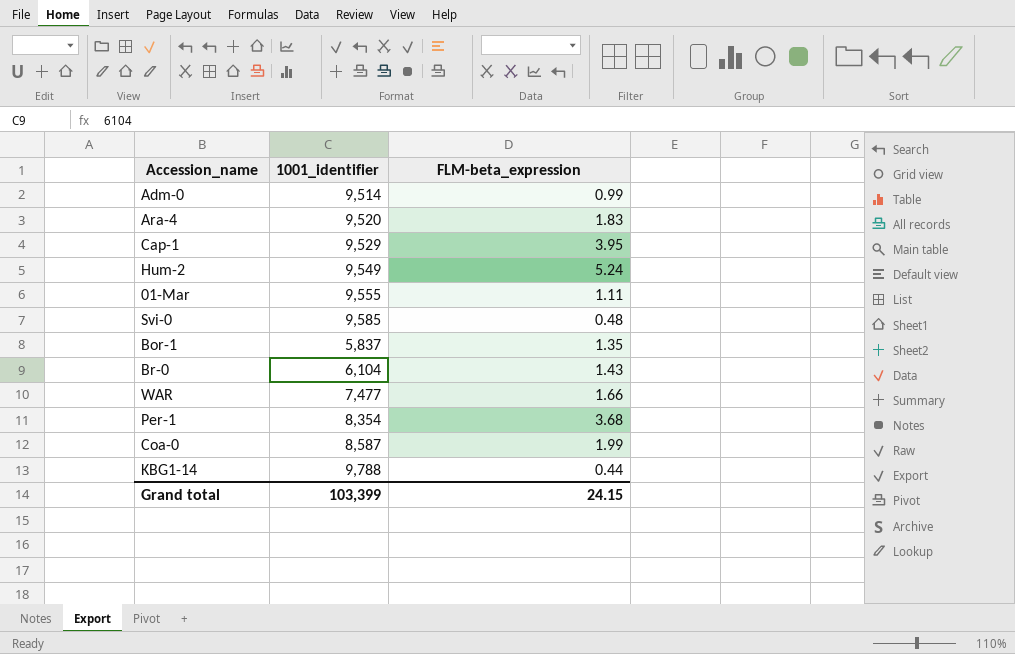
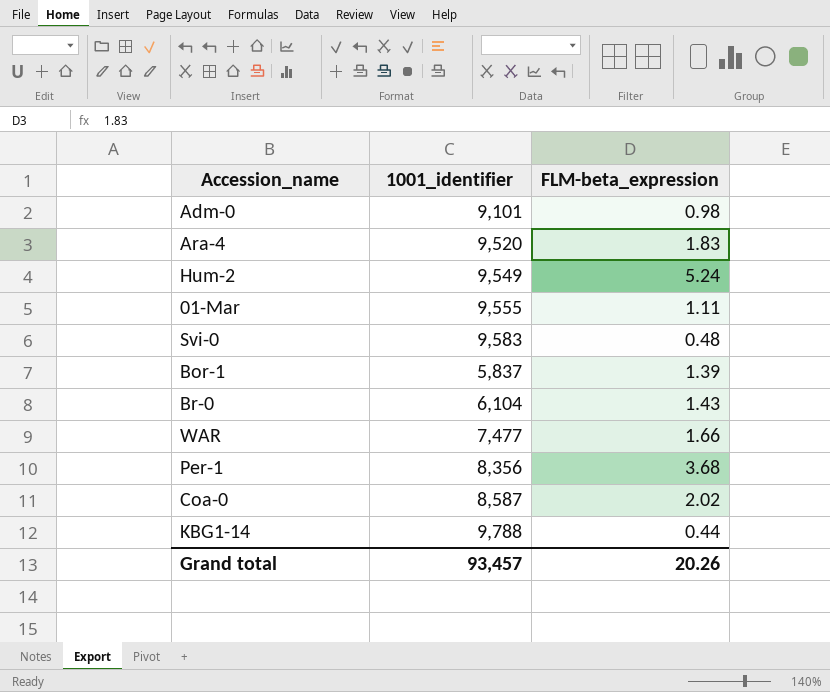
row Cap-1: 9,529 | 3.95 -> none
Adm-0 | 1001_identifier: 9,514 -> 9,101
Adm-0 | FLM-beta_expression: 0.99 -> 0.98
Svi-0 | 1001_identifier: 9,585 -> 9,583
Bor-1 | FLM-beta_expression: 1.35 -> 1.39
Per-1 | 1001_identifier: 8,354 -> 8,356
Coa-0 | FLM-beta_expression: 1.99 -> 2.02
Grand total | 1001_identifier: 103,399 -> 93,457
Grand total | FLM-beta_expression: 24.15 -> 20.26

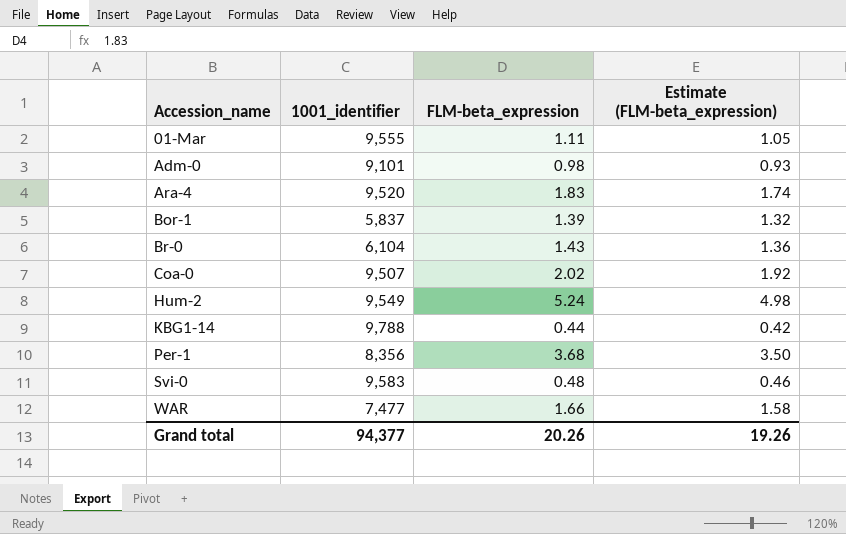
row order: none -> Accession_name ascending
column Estimate (FLM-beta_expression) | formula: none -> [FLM-beta_expression] * 0.95
Coa-0 | 1001_identifier: 8,587 -> 9,507
Grand total | 1001_identifier: 93,457 -> 94,377

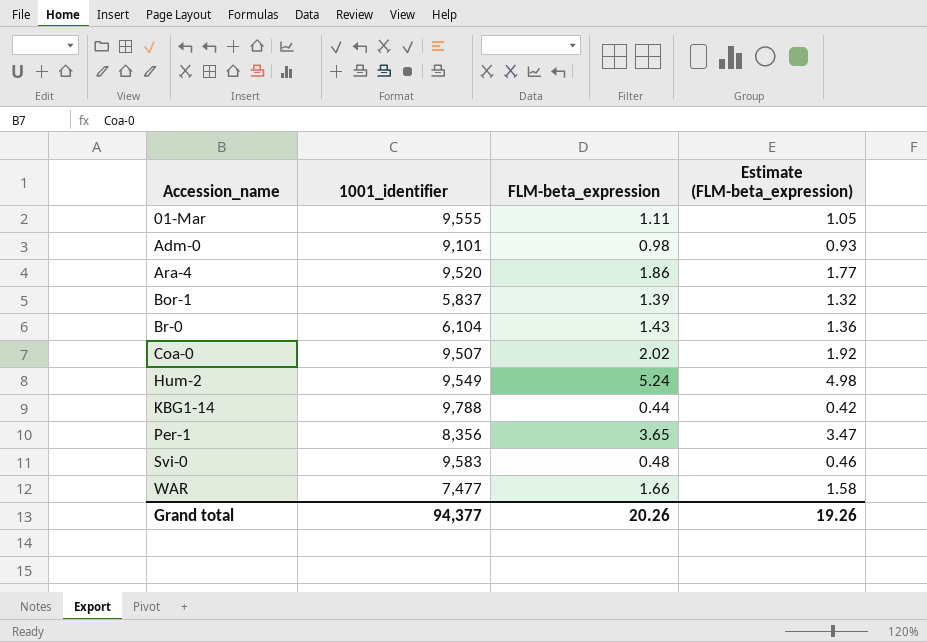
Ara-4 | FLM-beta_expression: 1.83 -> 1.86
Ara-4 | Estimate (FLM-beta_expression): 1.74 -> 1.77
Per-1 | FLM-beta_expression: 3.68 -> 3.65
Per-1 | Estimate (FLM-beta_expression): 3.50 -> 3.47

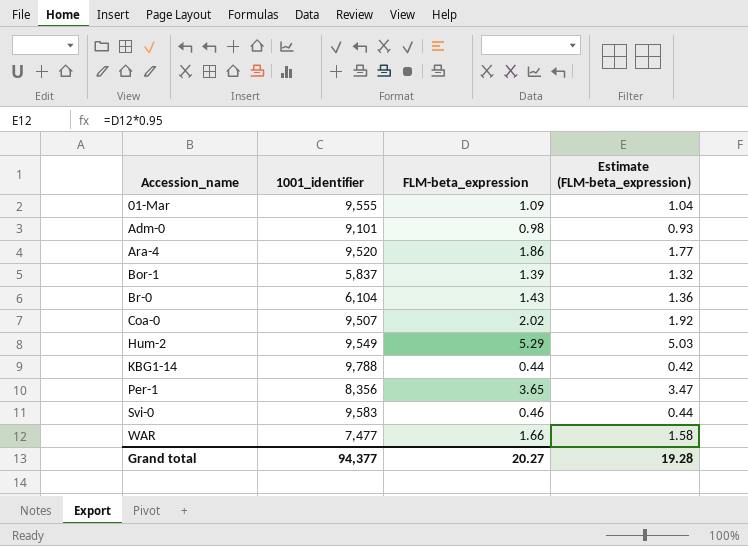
01-Mar | FLM-beta_expression: 1.11 -> 1.09
01-Mar | Estimate (FLM-beta_expression): 1.05 -> 1.04
Hum-2 | FLM-beta_expression: 5.24 -> 5.29
Hum-2 | Estimate (FLM-beta_expression): 4.98 -> 5.03
Svi-0 | FLM-beta_expression: 0.48 -> 0.46
Svi-0 | Estimate (FLM-beta_expression): 0.46 -> 0.44
Grand total | FLM-beta_expression: 20.26 -> 20.27
Grand total | Estimate (FLM-beta_expression): 19.26 -> 19.28

